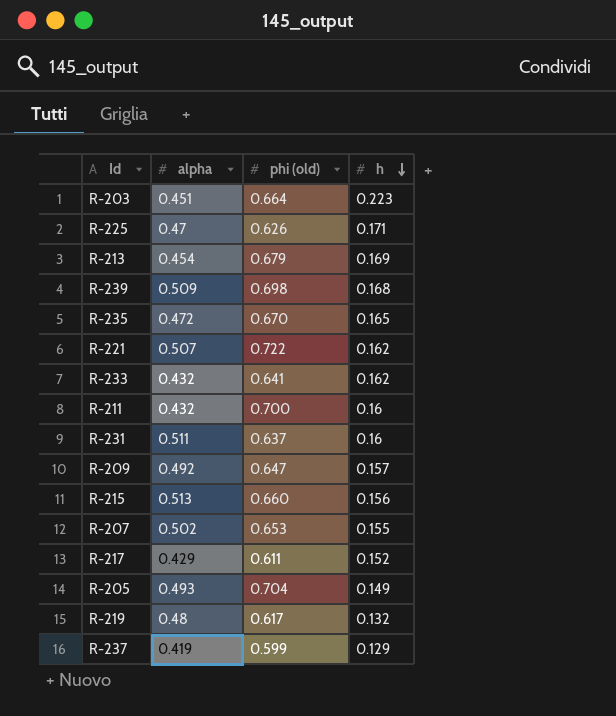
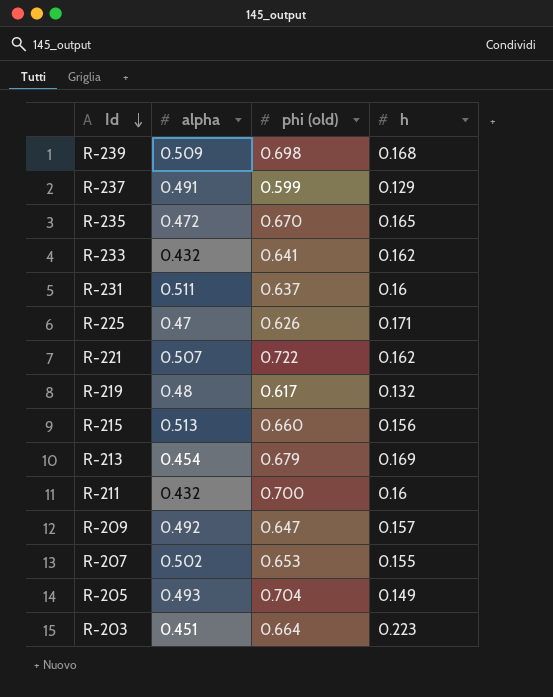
row order: h descending -> Id descending
row R-217: 0.429 | 0.611 | 0.152 -> none
R-237 | alpha: 0.419 -> 0.491

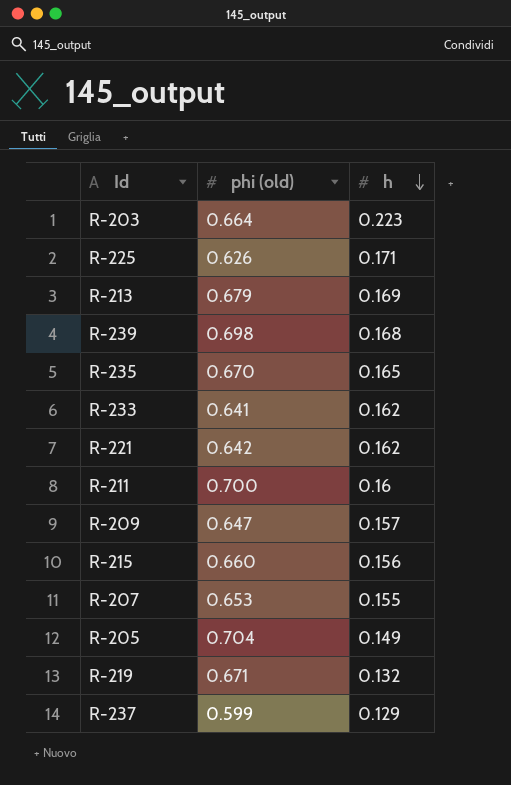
row order: Id descending -> h descending
column alpha | position: 2 -> none
row R-231: 0.511 | 0.637 | 0.16 -> none
R-221 | phi (old): 0.722 -> 0.642
R-219 | phi (old): 0.617 -> 0.671

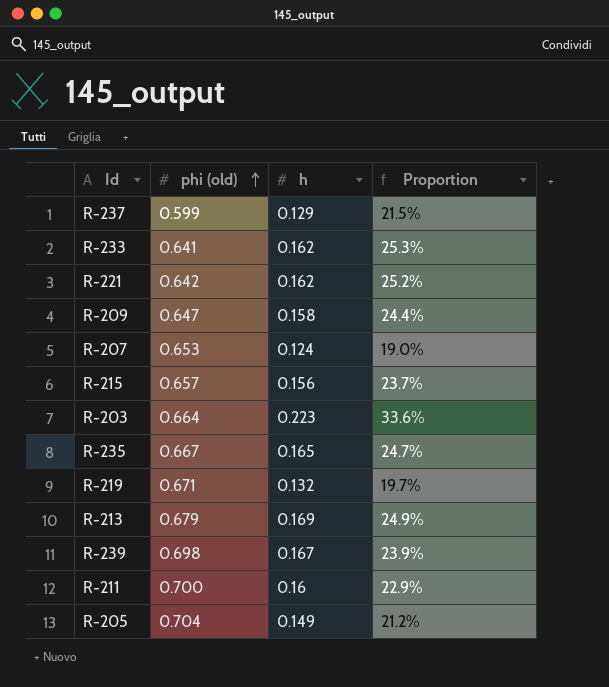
row order: h descending -> phi (old) ascending
column Proportion | formula: none -> [h] / [phi (old)]
row R-225: 0.626 | 0.171 -> none
R-209 | h: 0.157 -> 0.158
R-207 | h: 0.155 -> 0.124
R-215 | phi (old): 0.660 -> 0.657
R-235 | phi (old): 0.670 -> 0.667
R-239 | h: 0.168 -> 0.167

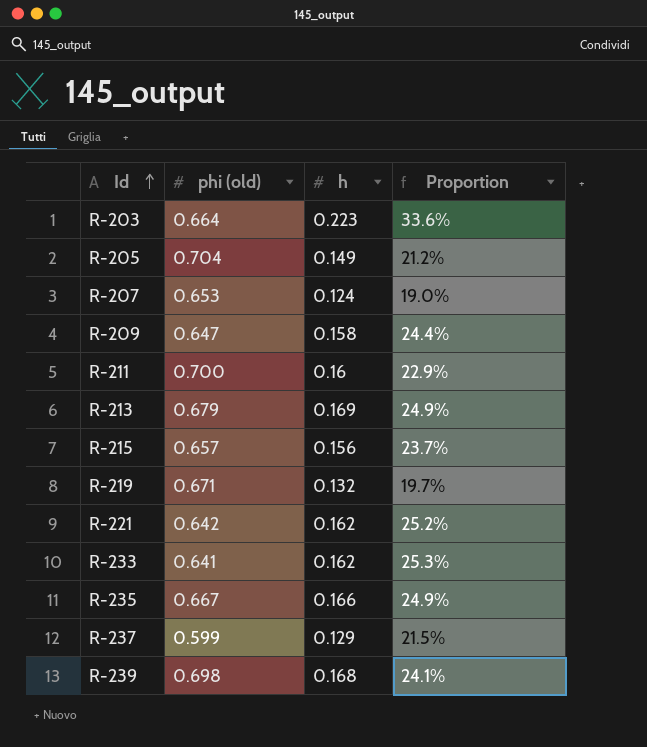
row order: phi (old) ascending -> Id ascending
R-235 | h: 0.165 -> 0.166
R-235 | Proportion: 24.7% -> 24.9%
R-239 | h: 0.167 -> 0.168
R-239 | Proportion: 23.9% -> 24.1%

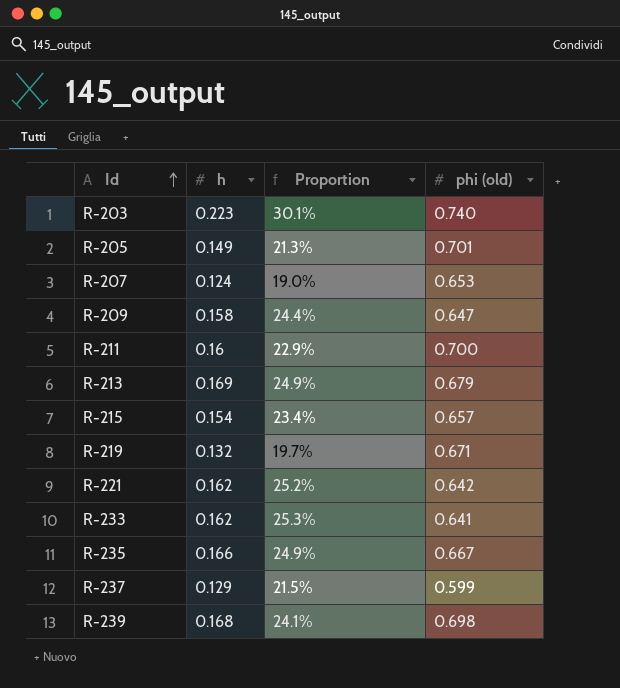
column phi (old) | position: 2 -> 4
R-203 | Proportion: 33.6% -> 30.1%
R-203 | phi (old): 0.664 -> 0.740
R-205 | Proportion: 21.2% -> 21.3%
R-205 | phi (old): 0.704 -> 0.701
R-215 | h: 0.156 -> 0.154
R-215 | Proportion: 23.7% -> 23.4%

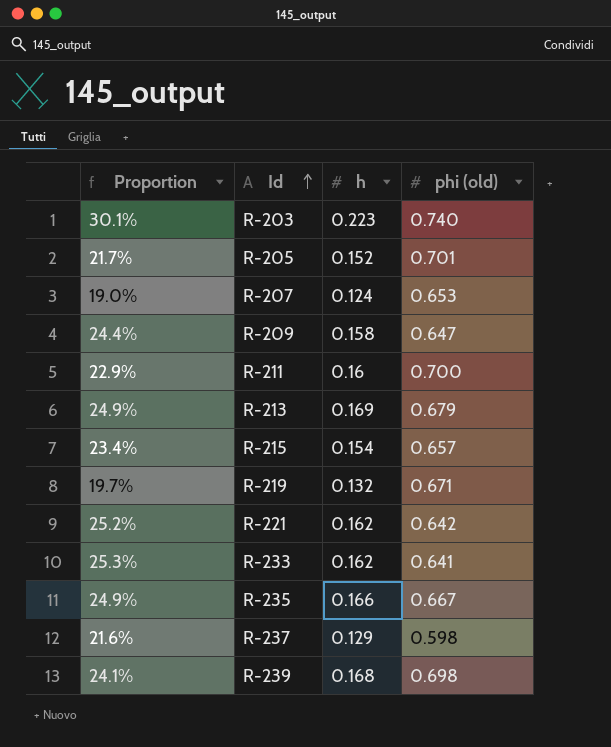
column Proportion | position: 3 -> 1
R-205 | Proportion: 21.3% -> 21.7%
R-205 | h: 0.149 -> 0.152
R-237 | Proportion: 21.5% -> 21.6%
R-237 | phi (old): 0.599 -> 0.598

